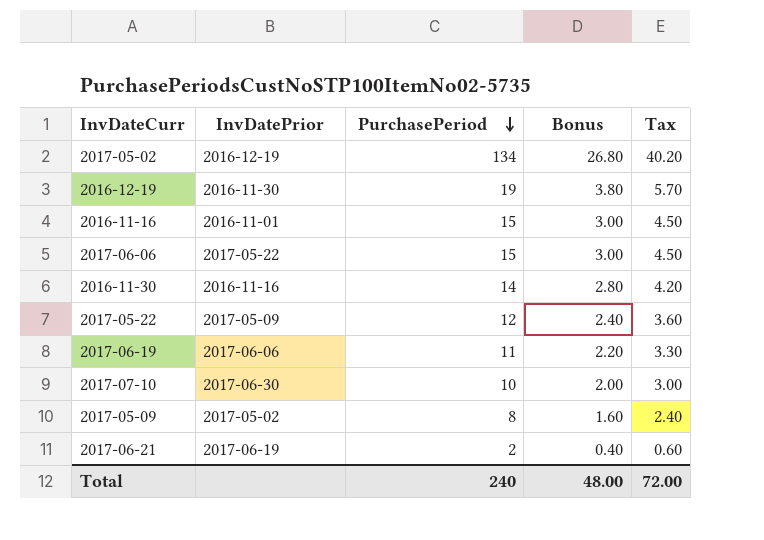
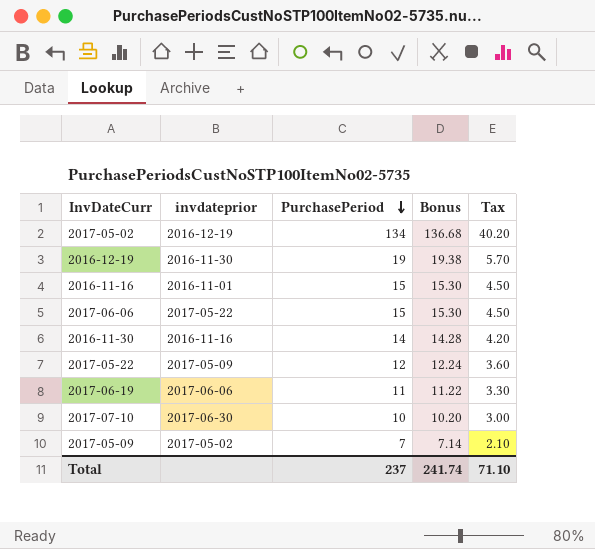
column name: InvDatePrior -> invdateprior
column Bonus | formula: [PurchasePeriod] * 0.2 -> [PurchasePeriod] * 1.02
row 2017-06-21: 2017-06-19 | 2 | 0.40 | 0.60 -> none
2017-05-09 | PurchasePeriod: 8 -> 7
2017-05-09 | Tax: 2.40 -> 2.10
Total | PurchasePeriod: 240 -> 237
Total | Bonus: 48.00 -> 241.74
Total | Tax: 72.00 -> 71.10

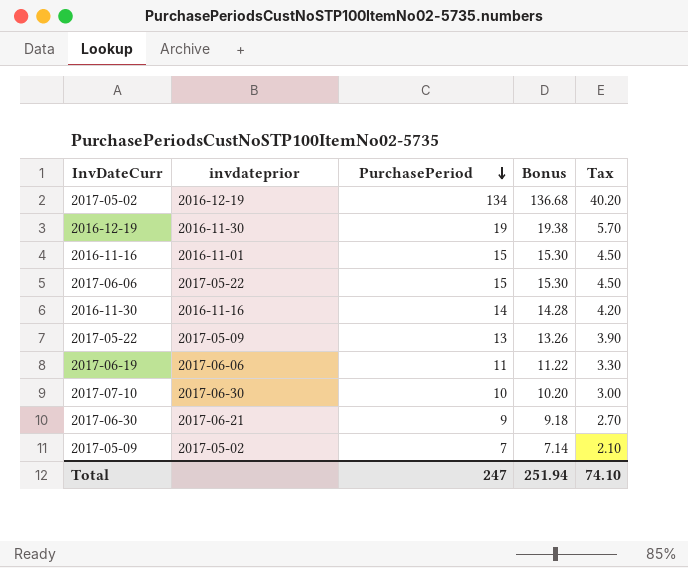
2017-05-22 | PurchasePeriod: 12 -> 13
2017-05-22 | Bonus: 12.24 -> 13.26
2017-05-22 | Tax: 3.60 -> 3.90
row 2017-06-30: none -> 2017-06-21 | 9 | 9.18 | 2.70
Total | PurchasePeriod: 237 -> 247
Total | Bonus: 241.74 -> 251.94
Total | Tax: 71.10 -> 74.10

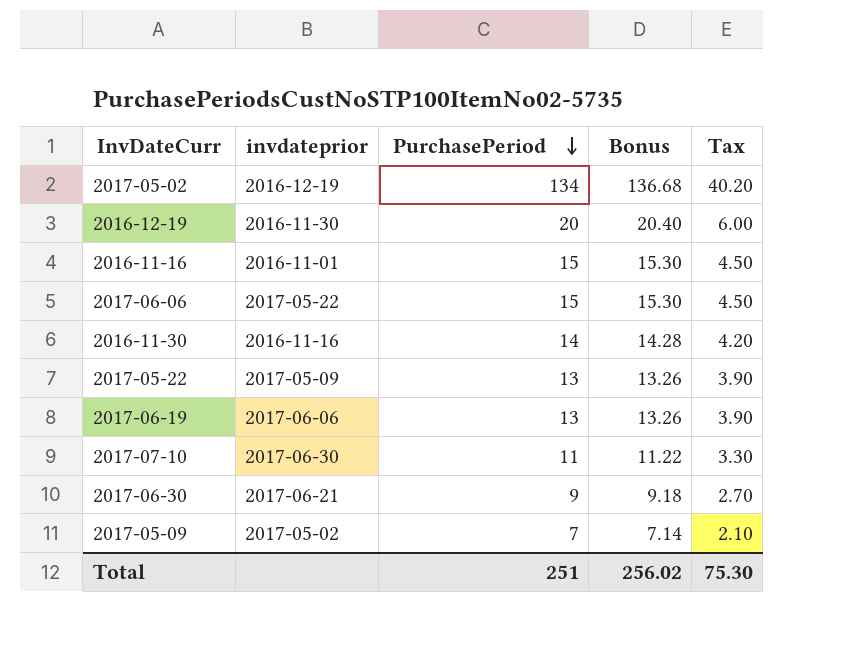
2016-12-19 | PurchasePeriod: 19 -> 20
2016-12-19 | Bonus: 19.38 -> 20.40
2016-12-19 | Tax: 5.70 -> 6.00
2017-06-19 | PurchasePeriod: 11 -> 13
2017-06-19 | Bonus: 11.22 -> 13.26
2017-06-19 | Tax: 3.30 -> 3.90
2017-07-10 | PurchasePeriod: 10 -> 11
2017-07-10 | Bonus: 10.20 -> 11.22
2017-07-10 | Tax: 3.00 -> 3.30
Total | PurchasePeriod: 247 -> 251
Total | Bonus: 251.94 -> 256.02
Total | Tax: 74.10 -> 75.30

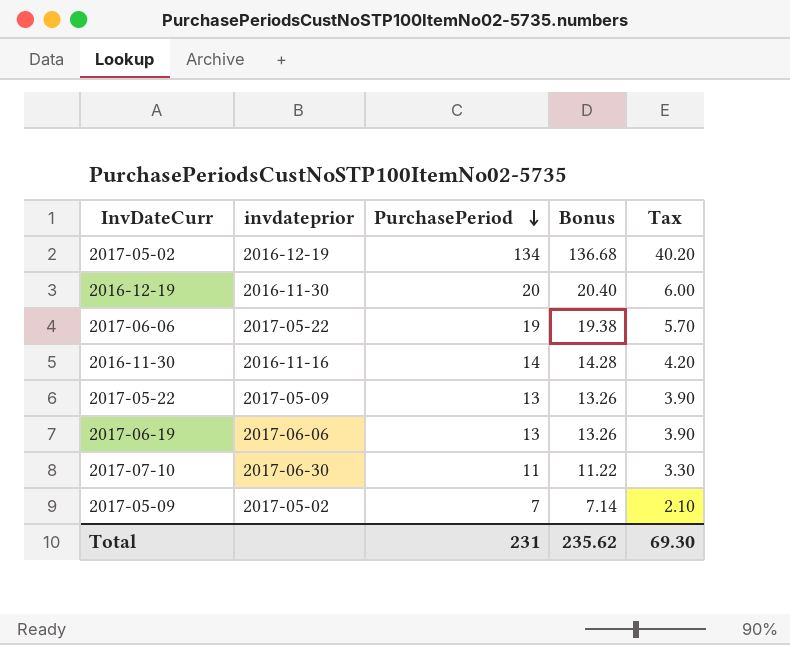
row 2016-11-16: 2016-11-01 | 15 | 15.30 | 4.50 -> none
row 2017-06-30: 2017-06-21 | 9 | 9.18 | 2.70 -> none
2017-06-06 | PurchasePeriod: 15 -> 19
2017-06-06 | Bonus: 15.30 -> 19.38
2017-06-06 | Tax: 4.50 -> 5.70
Total | PurchasePeriod: 251 -> 231
Total | Bonus: 256.02 -> 235.62
Total | Tax: 75.30 -> 69.30

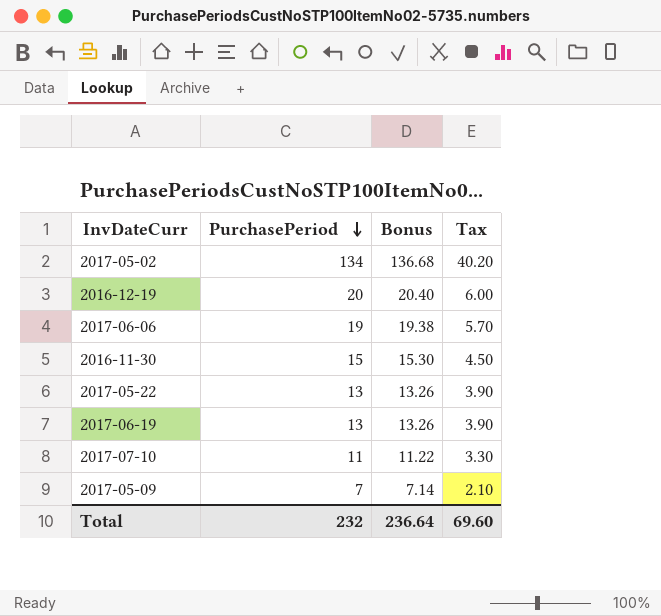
column invdateprior | position: 2 -> none
2016-11-30 | PurchasePeriod: 14 -> 15
2016-11-30 | Bonus: 14.28 -> 15.30
2016-11-30 | Tax: 4.20 -> 4.50
Total | PurchasePeriod: 231 -> 232
Total | Bonus: 235.62 -> 236.64
Total | Tax: 69.30 -> 69.60

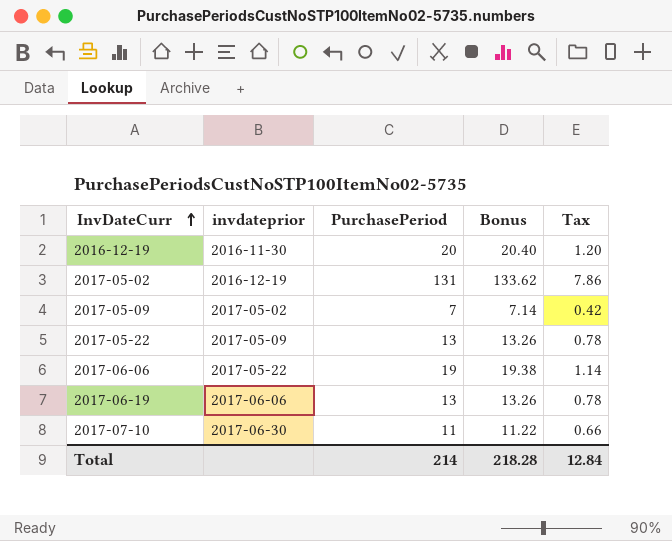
row order: PurchasePeriod descending -> InvDateCurr ascending
column invdateprior | position: none -> 2
column Tax | formula: [PurchasePeriod] * 0.3 -> [PurchasePeriod] * 0.06
row 2016-11-30: 15 | 15.30 | 4.50 -> none
2017-05-02 | PurchasePeriod: 134 -> 131
2017-05-02 | Bonus: 136.68 -> 133.62
Total | PurchasePeriod: 232 -> 214
Total | Bonus: 236.64 -> 218.28
Total | Tax: 69.60 -> 12.84

